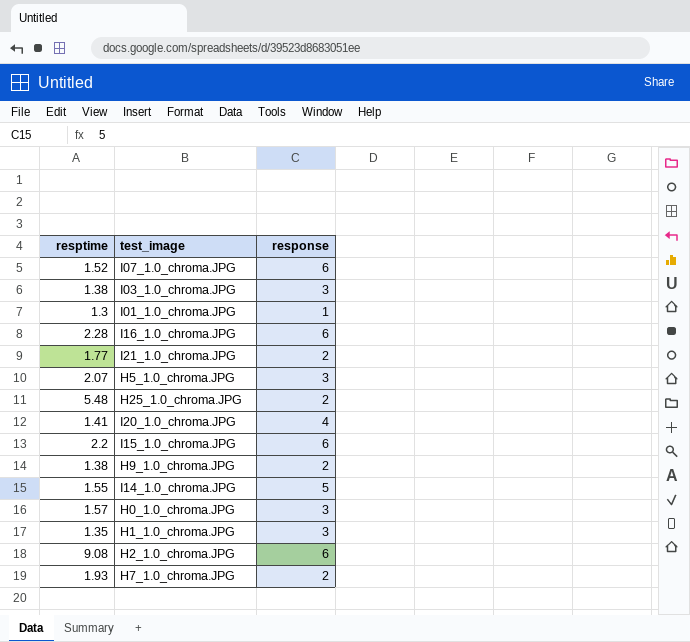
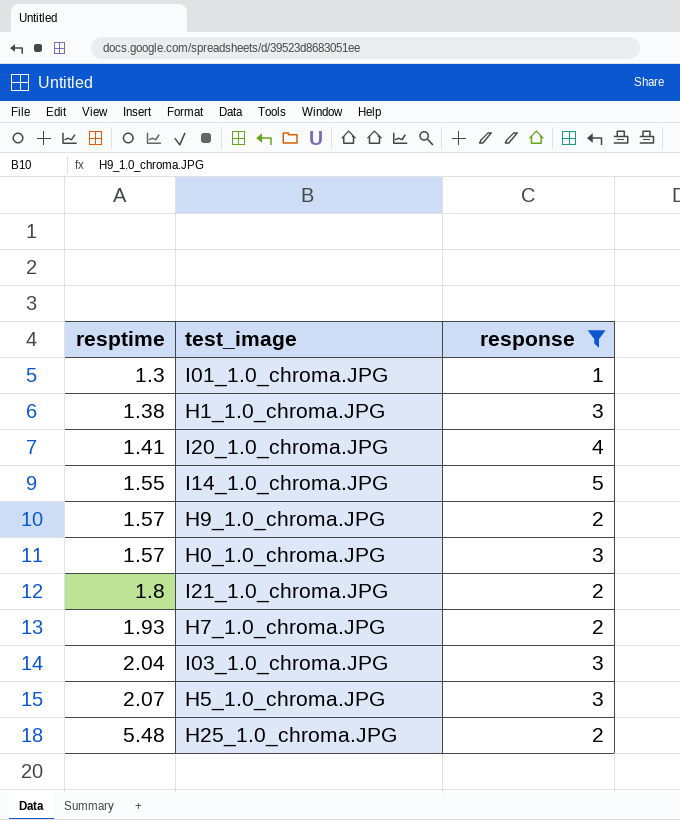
filter: none -> response != 6
row order: none -> resptime ascending
H1_1.0_chroma.JPG | resptime: 1.35 -> 1.38
H9_1.0_chroma.JPG | resptime: 1.38 -> 1.57
I21_1.0_chroma.JPG | resptime: 1.77 -> 1.8
I03_1.0_chroma.JPG | resptime: 1.38 -> 2.04

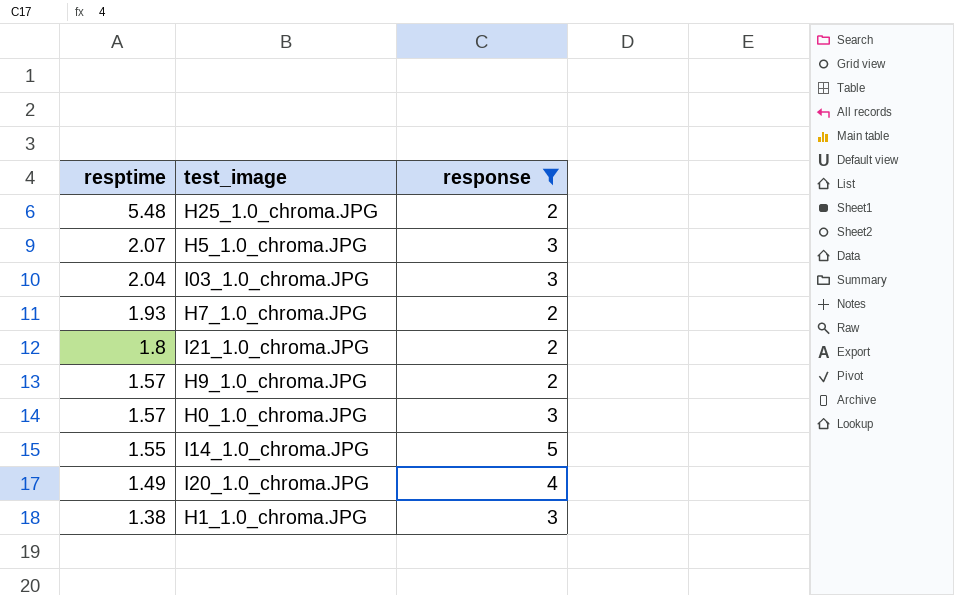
row order: resptime ascending -> resptime descending
row I01_1.0_chroma.JPG: 1.3 | 1 -> none
I20_1.0_chroma.JPG | resptime: 1.41 -> 1.49

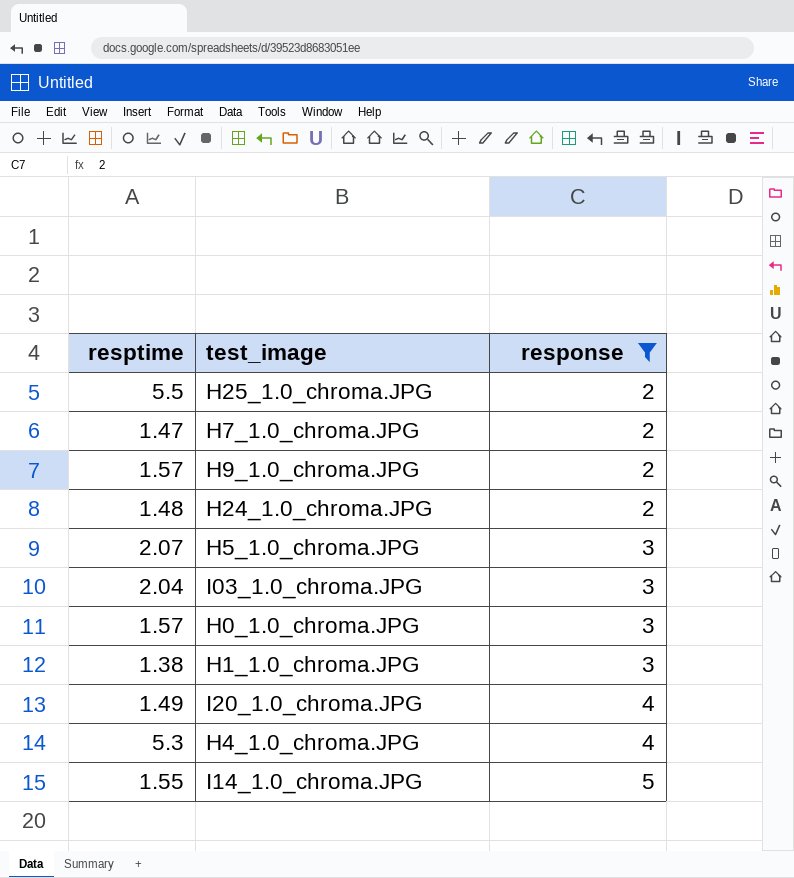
row order: resptime descending -> response ascending
row I21_1.0_chroma.JPG: 1.8 | 2 -> none
H25_1.0_chroma.JPG | resptime: 5.48 -> 5.5
H7_1.0_chroma.JPG | resptime: 1.93 -> 1.47
row H24_1.0_chroma.JPG: none -> 1.48 | 2
row H4_1.0_chroma.JPG: none -> 5.3 | 4

